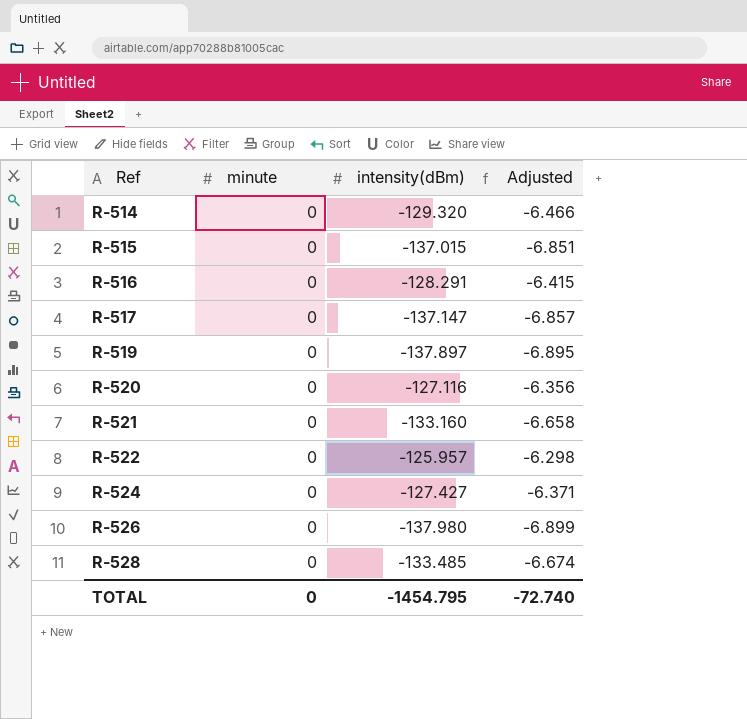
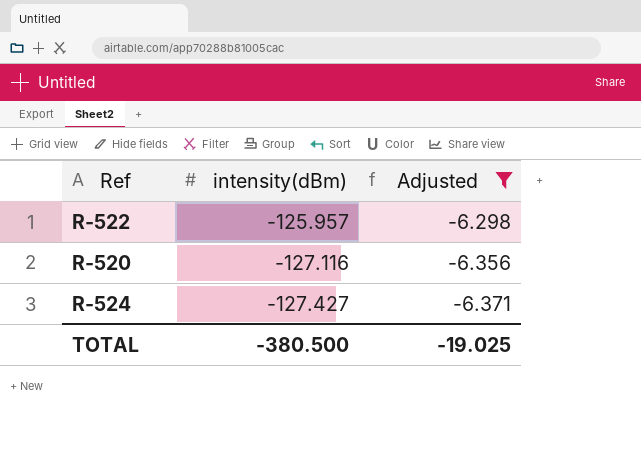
filter: none -> Adjusted >= -6.371
row order: Ref ascending -> intensity(dBm) descending
column minute | position: 2 -> none
TOTAL | intensity(dBm): -1454.795 -> -380.500
TOTAL | Adjusted: -72.740 -> -19.025

